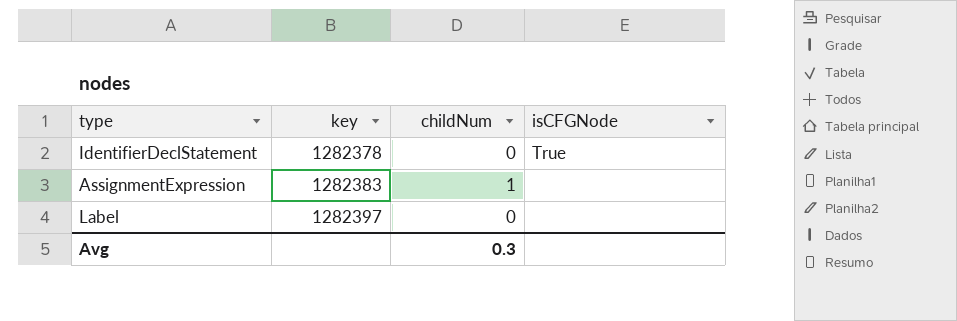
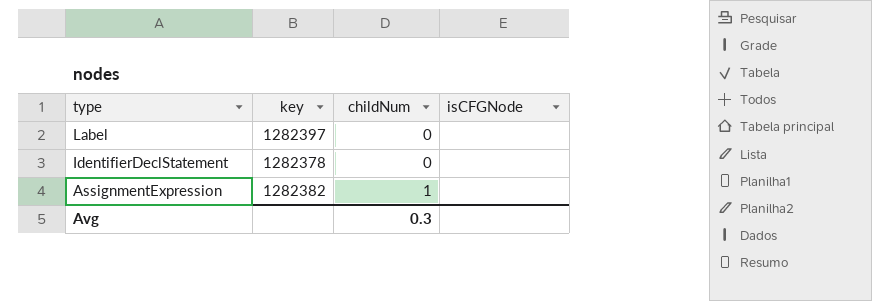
row order: key ascending -> type descending
IdentifierDeclStatement | isCFGNode: True -> none
AssignmentExpression | key: 1282383 -> 1282382

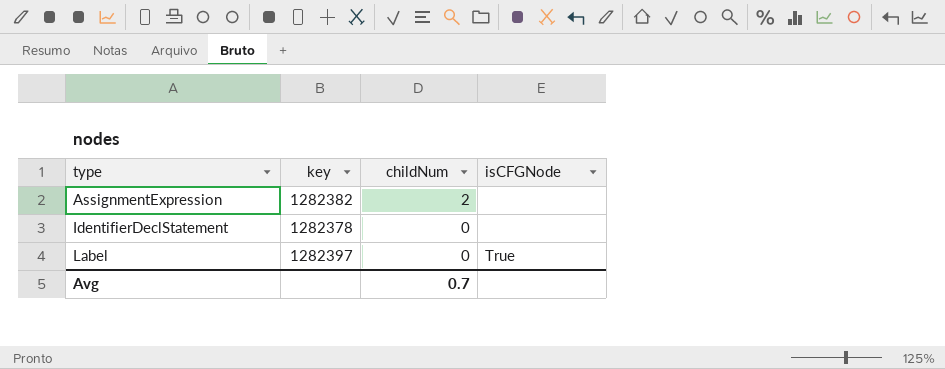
row order: type descending -> type ascending
AssignmentExpression | childNum: 1 -> 2
Label | isCFGNode: none -> True
Avg | childNum: 0.3 -> 0.7

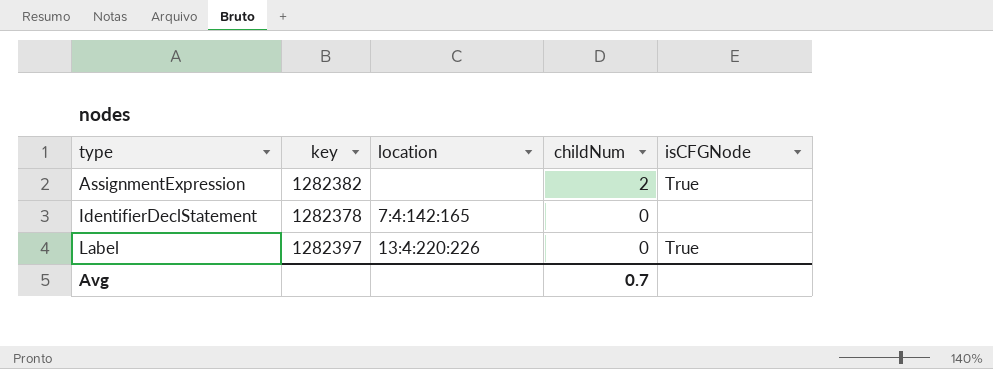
column location | position: none -> 3
AssignmentExpression | isCFGNode: none -> True

